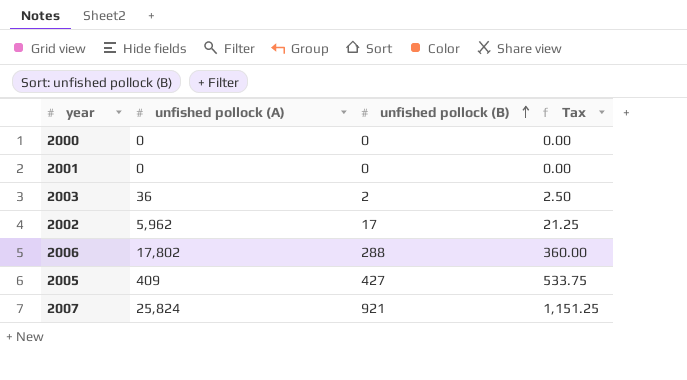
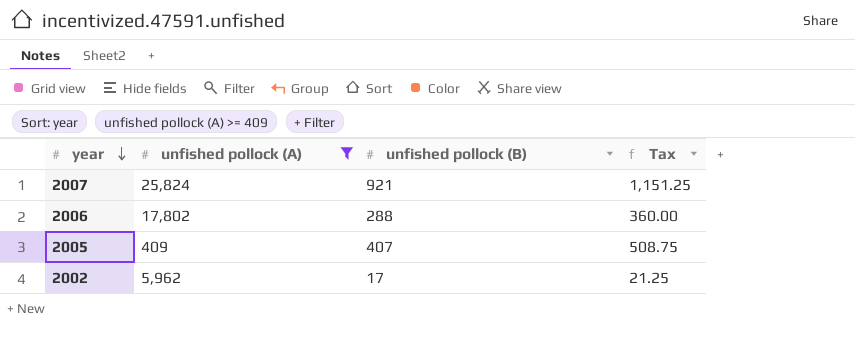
filter: none -> unfished pollock (A) >= 409
row order: unfished pollock (B) ascending -> year descending
2005 | unfished pollock (B): 427 -> 407
2005 | Tax: 533.75 -> 508.75

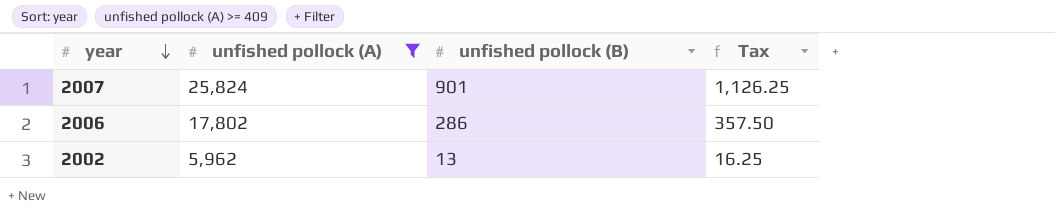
row 2005: 409 | 407 | 508.75 -> none
2007 | unfished pollock (B): 921 -> 901
2007 | Tax: 1,151.25 -> 1,126.25
2006 | unfished pollock (B): 288 -> 286
2006 | Tax: 360.00 -> 357.50
2002 | unfished pollock (B): 17 -> 13
2002 | Tax: 21.25 -> 16.25

